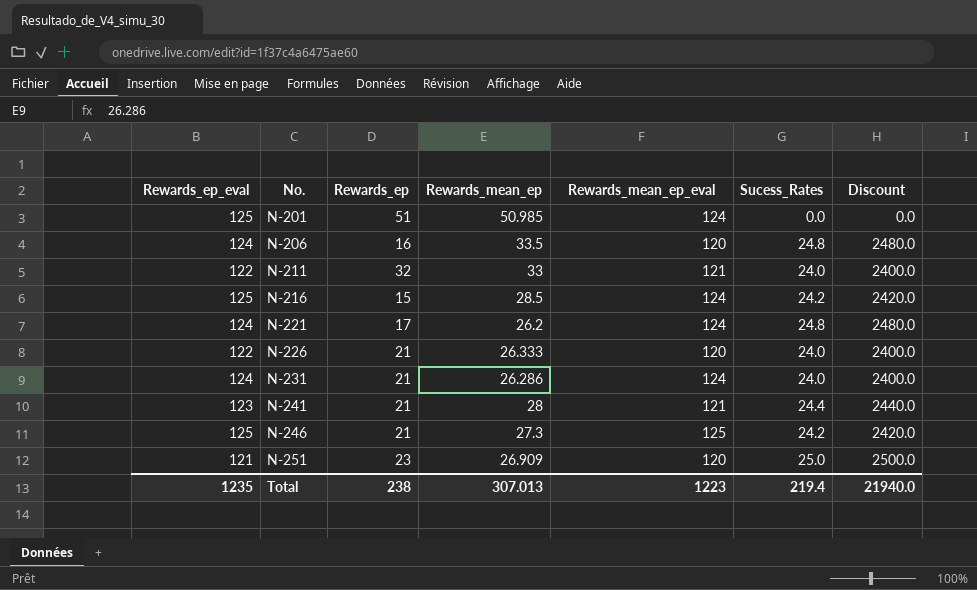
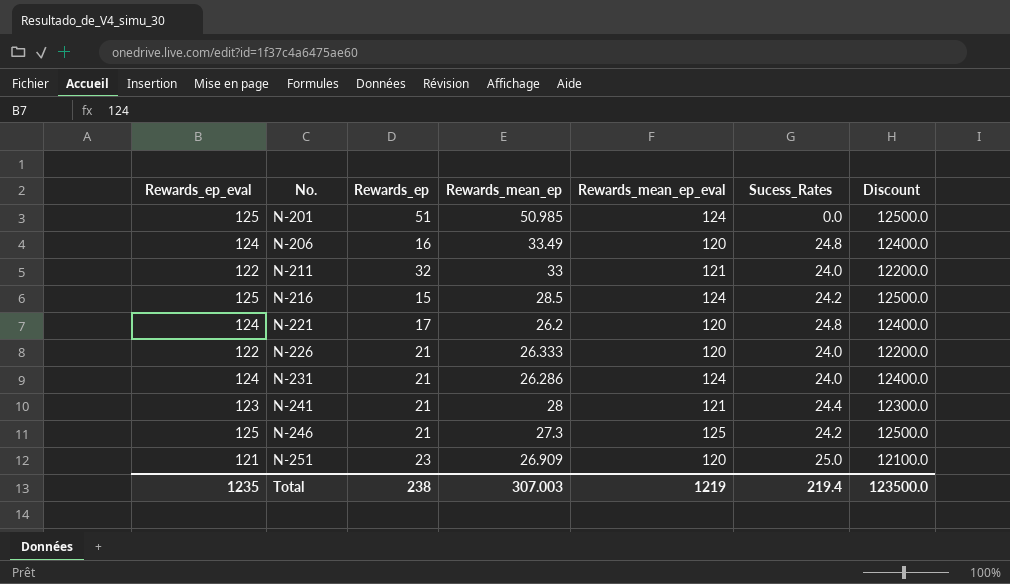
column Discount | formula: [Sucess_Rates] * 100 -> [Rewards_ep_eval] * 100
N-206 | Rewards_mean_ep: 33.5 -> 33.49
N-221 | Rewards_mean_ep_eval: 124 -> 120
Total | Rewards_mean_ep: 307.013 -> 307.003
Total | Rewards_mean_ep_eval: 1223 -> 1219
Total | Discount: 21940.0 -> 123500.0

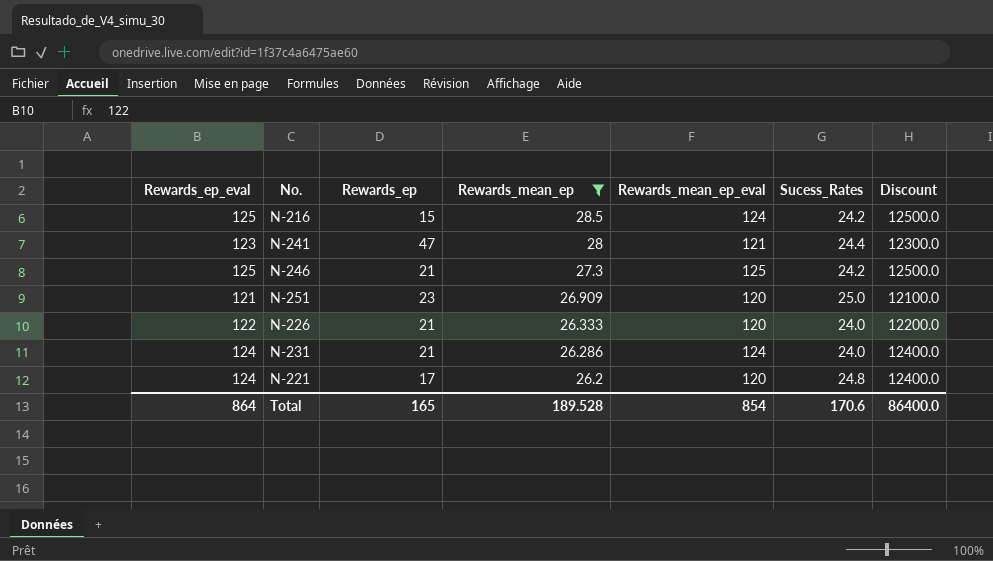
filter: none -> Rewards_mean_ep <= 28.5
row order: No. ascending -> Rewards_mean_ep descending
N-241 | Rewards_ep: 21 -> 47
Total | Rewards_ep_eval: 1235 -> 864
Total | Rewards_ep: 238 -> 165
Total | Rewards_mean_ep: 307.003 -> 189.528
Total | Rewards_mean_ep_eval: 1219 -> 854
Total | Sucess_Rates: 219.4 -> 170.6
Total | Discount: 123500.0 -> 86400.0

